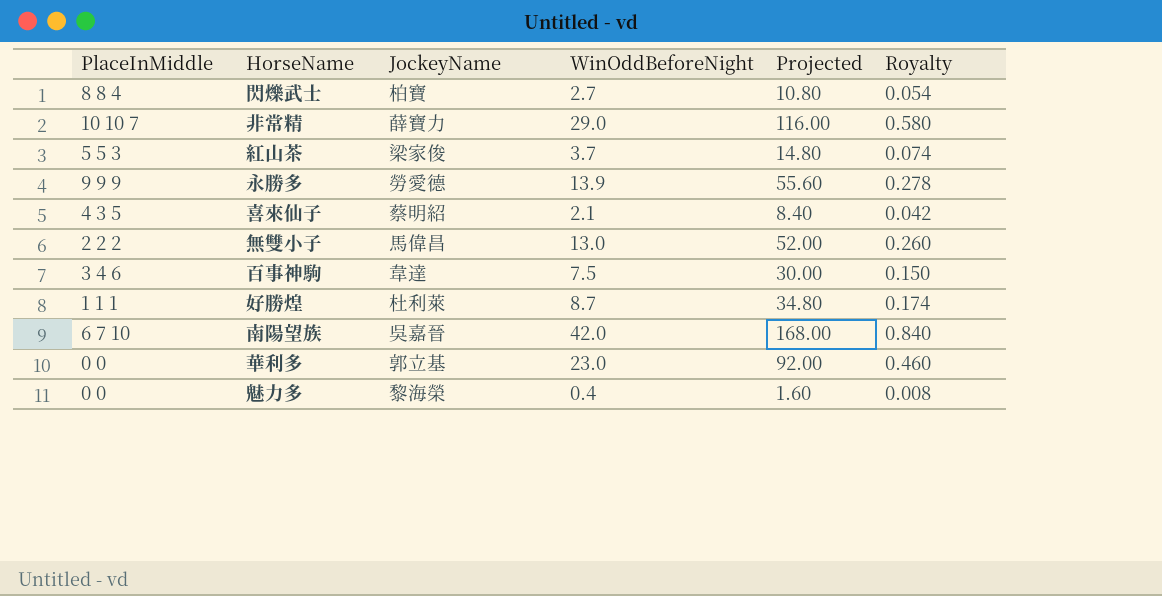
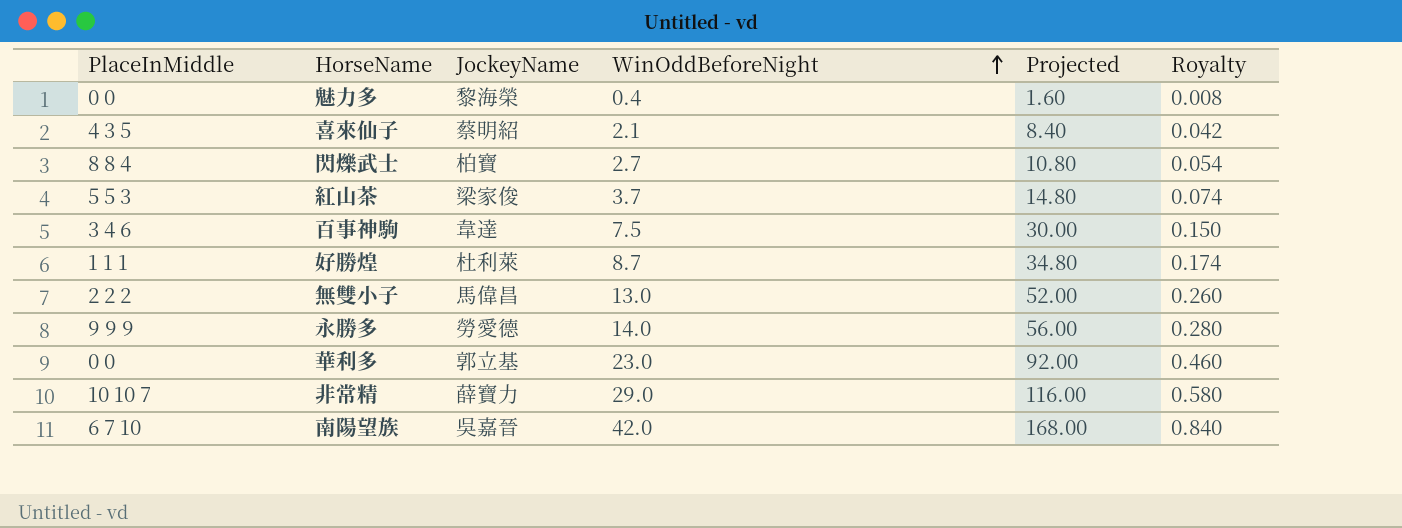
row order: none -> WinOddBeforeNight ascending
永勝多 | WinOddBeforeNight: 13.9 -> 14.0
永勝多 | Projected: 55.60 -> 56.00
永勝多 | Royalty: 0.278 -> 0.280

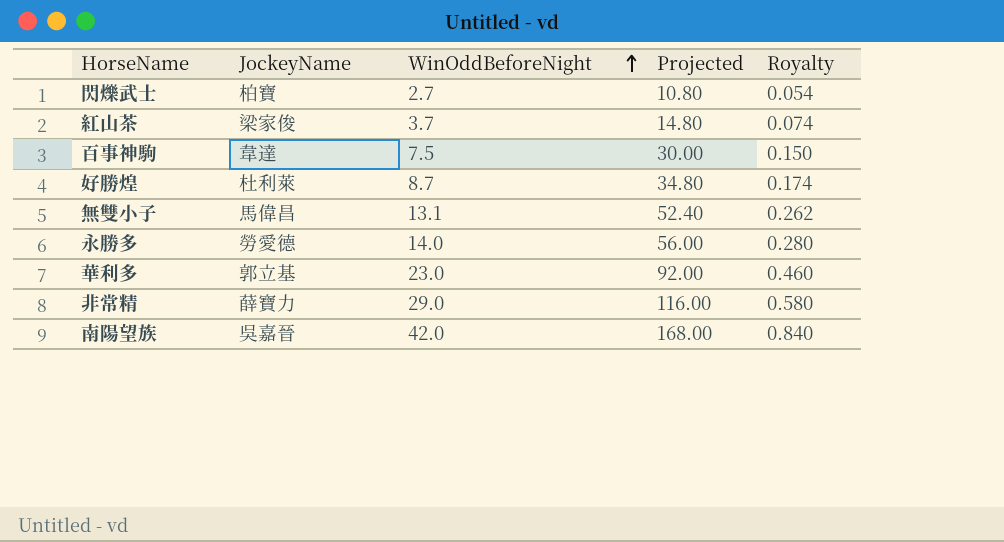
column PlaceInMiddle | position: 1 -> none
row 魅力多: 0 0 | 黎海榮 | 0.4 | 1.60 | 0.008 -> none
row 喜來仙子: 4 3 5 | 蔡明紹 | 2.1 | 8.40 | 0.042 -> none
無雙小子 | WinOddBeforeNight: 13.0 -> 13.1
無雙小子 | Projected: 52.00 -> 52.40
無雙小子 | Royalty: 0.260 -> 0.262

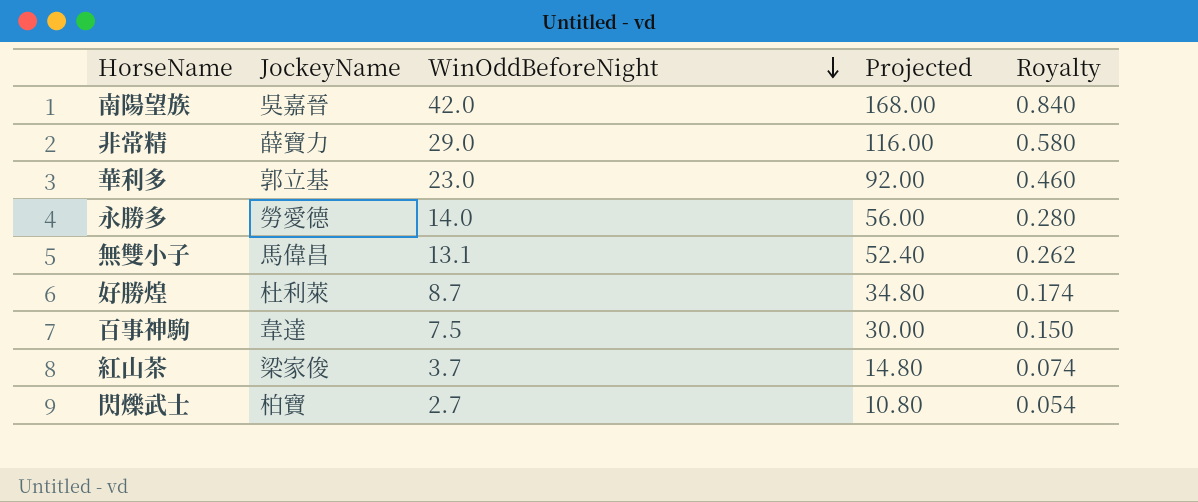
row order: WinOddBeforeNight ascending -> WinOddBeforeNight descending

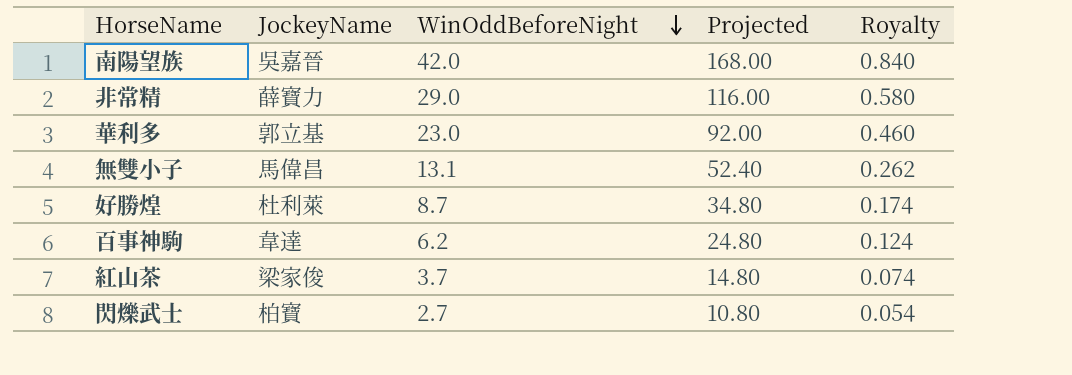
row 永勝多: 勞愛德 | 14.0 | 56.00 | 0.280 -> none
百事神駒 | WinOddBeforeNight: 7.5 -> 6.2
百事神駒 | Projected: 30.00 -> 24.80
百事神駒 | Royalty: 0.150 -> 0.124

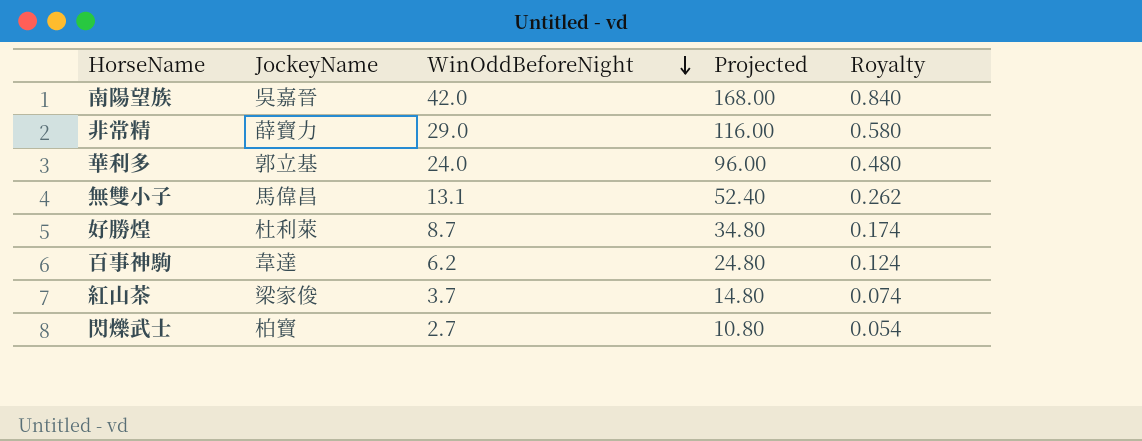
華利多 | WinOddBeforeNight: 23.0 -> 24.0
華利多 | Projected: 92.00 -> 96.00
華利多 | Royalty: 0.460 -> 0.480

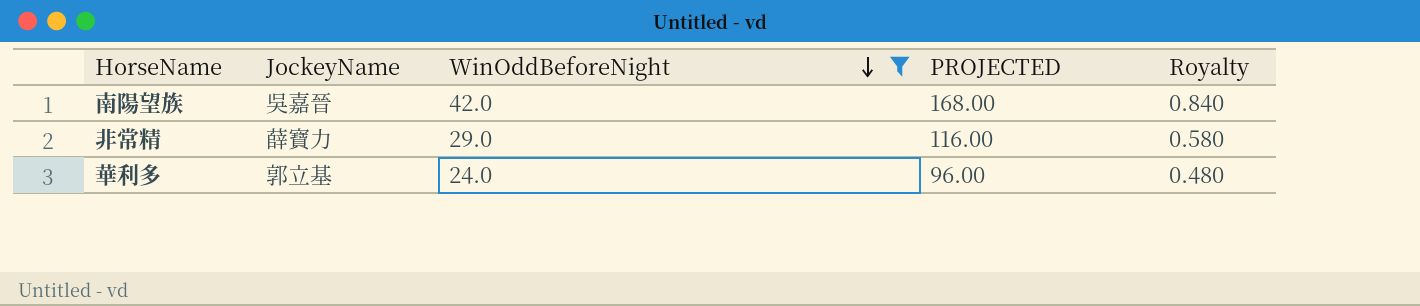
filter: none -> WinOddBeforeNight >= 24.0
column name: Projected -> PROJECTED

